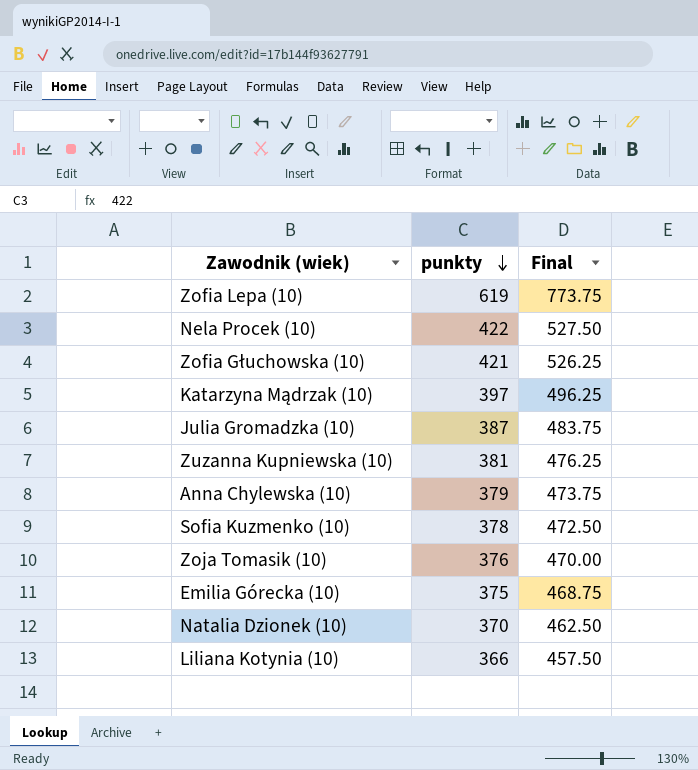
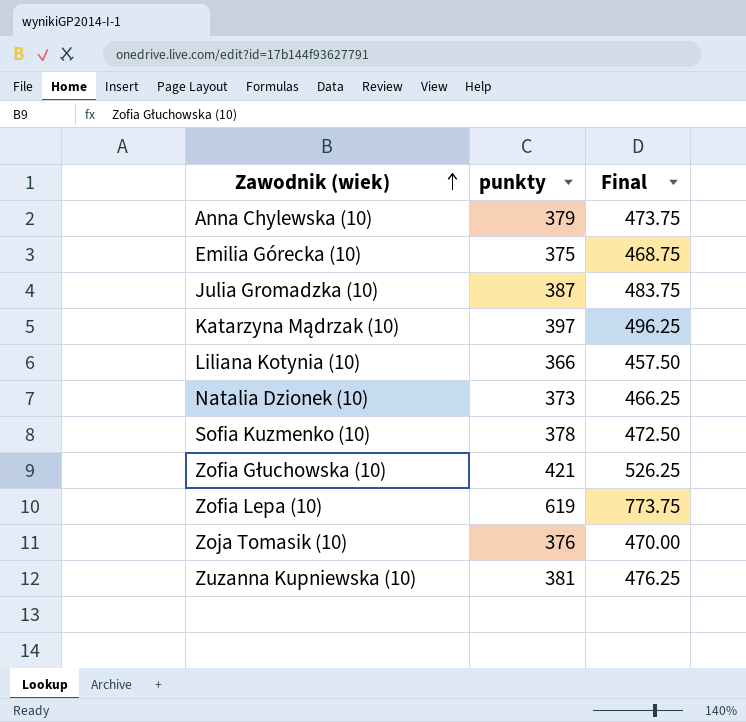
row order: punkty descending -> Zawodnik (wiek) ascending
row Nela Procek (10): 422 | 527.50 -> none
Natalia Dzionek (10) | punkty: 370 -> 373
Natalia Dzionek (10) | Final: 462.50 -> 466.25

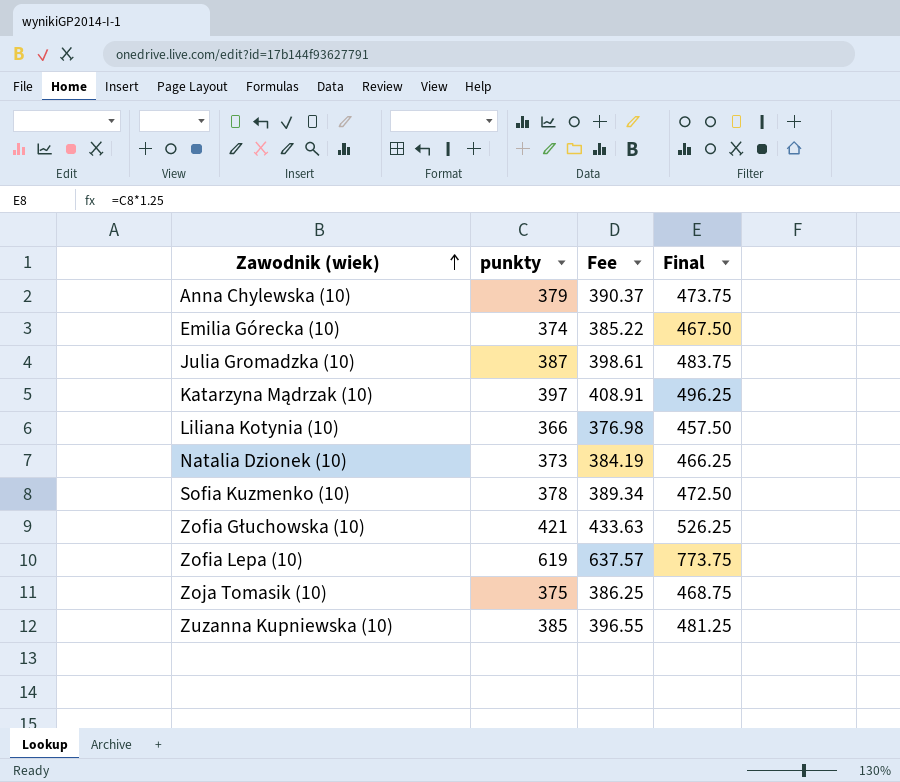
column Fee | formula: none -> [punkty] * 1.03
Emilia Górecka (10) | punkty: 375 -> 374
Emilia Górecka (10) | Final: 468.75 -> 467.50
Zoja Tomasik (10) | punkty: 376 -> 375
Zoja Tomasik (10) | Final: 470.00 -> 468.75
Zuzanna Kupniewska (10) | punkty: 381 -> 385
Zuzanna Kupniewska (10) | Final: 476.25 -> 481.25

